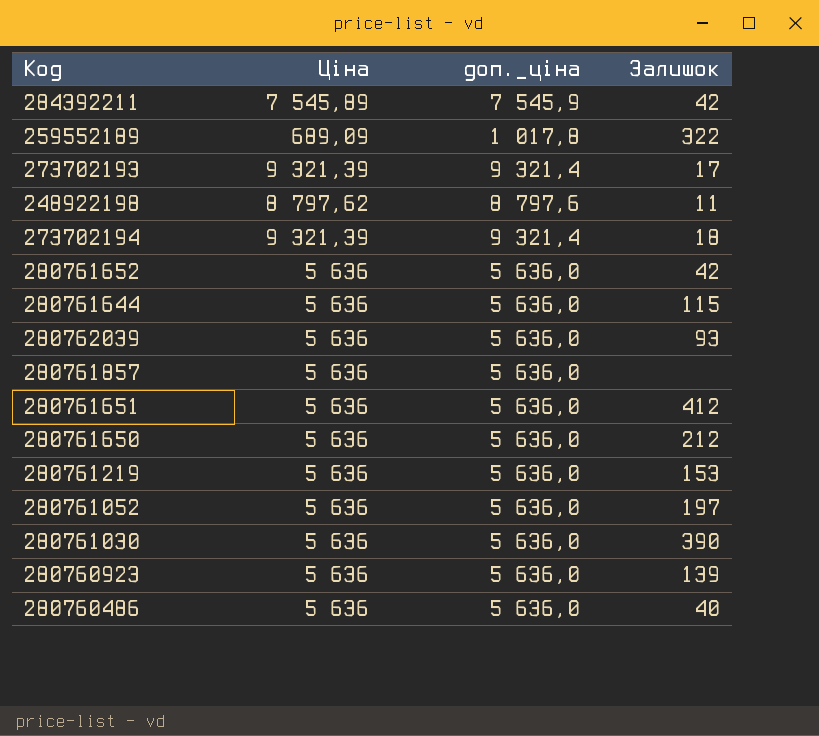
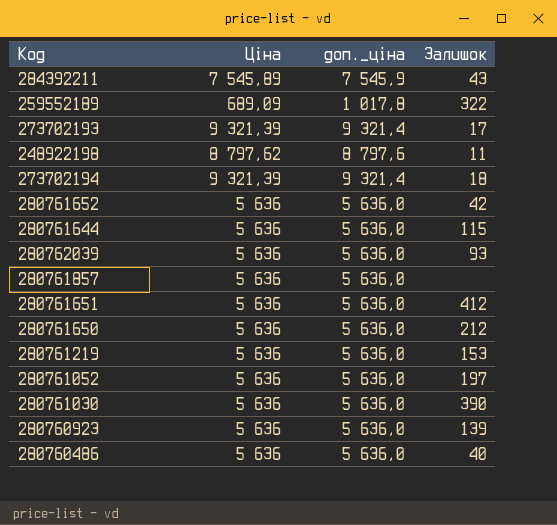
284392211 | Залишок: 42 -> 43

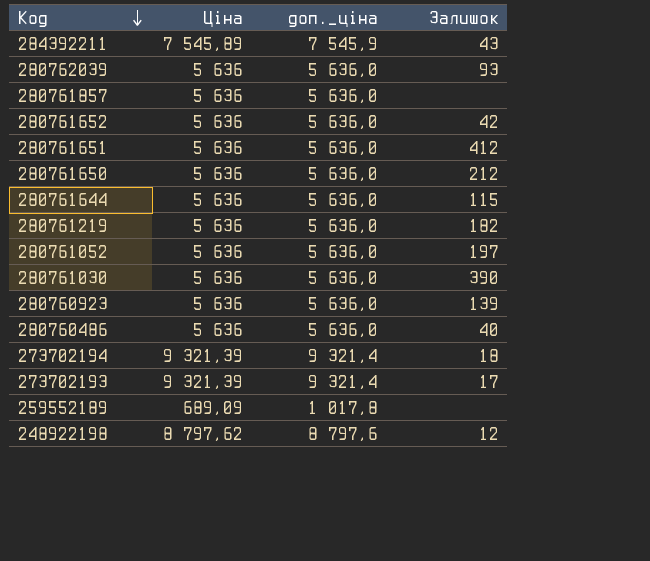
row order: none -> Код descending
280761219 | Залишок: 153 -> 182
259552189 | Залишок: 322 -> none
248922198 | Залишок: 11 -> 12

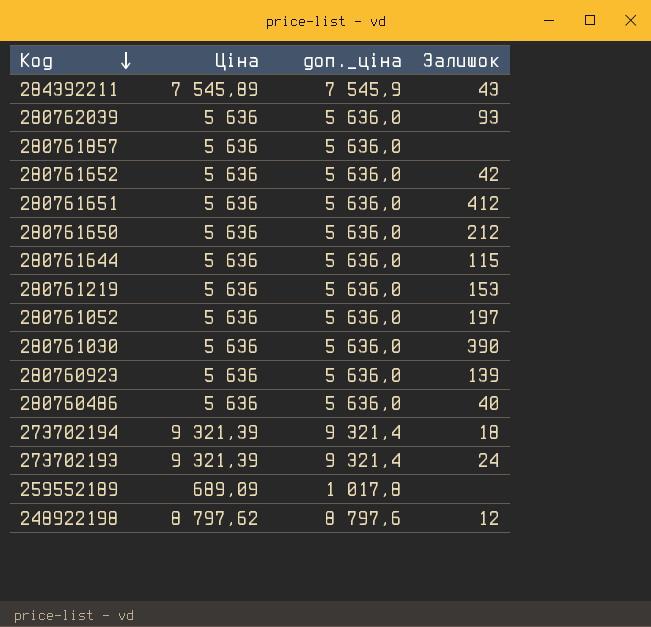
280761219 | Залишок: 182 -> 153
273702193 | Залишок: 17 -> 24

